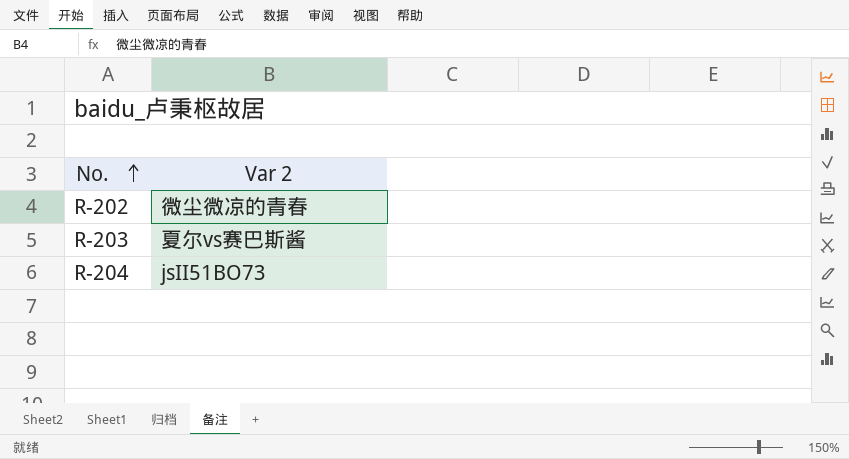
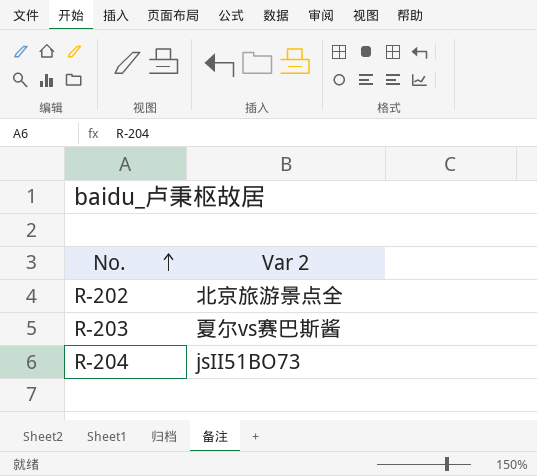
R-202 | Var 2: 微尘微凉的青春 -> 北京旅游景点全

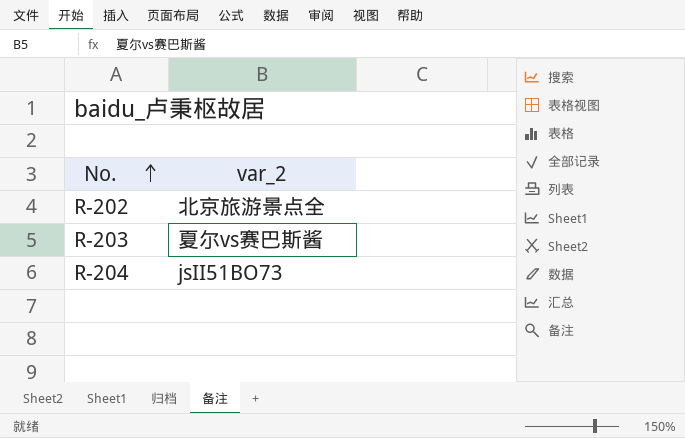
column name: Var 2 -> var_2

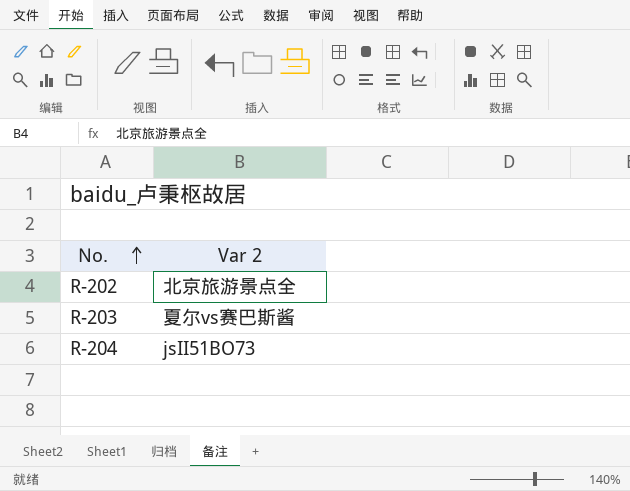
column name: var_2 -> Var 2

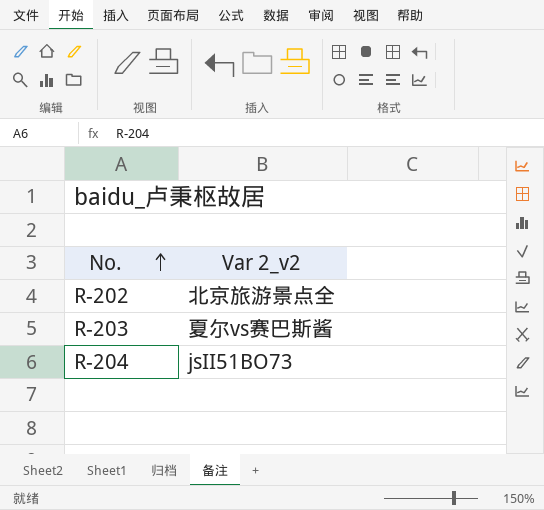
column name: Var 2 -> Var 2_v2

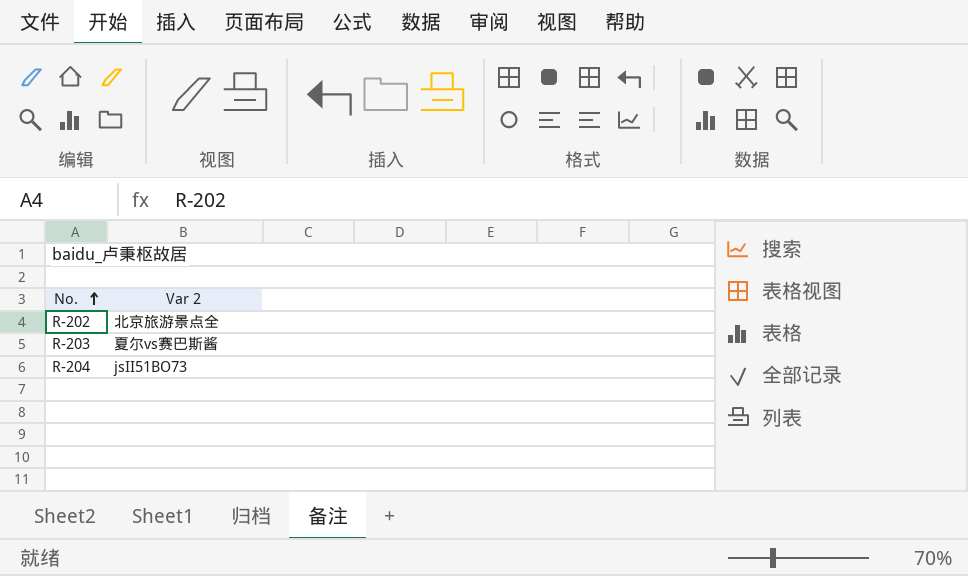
column name: Var 2_v2 -> Var 2

